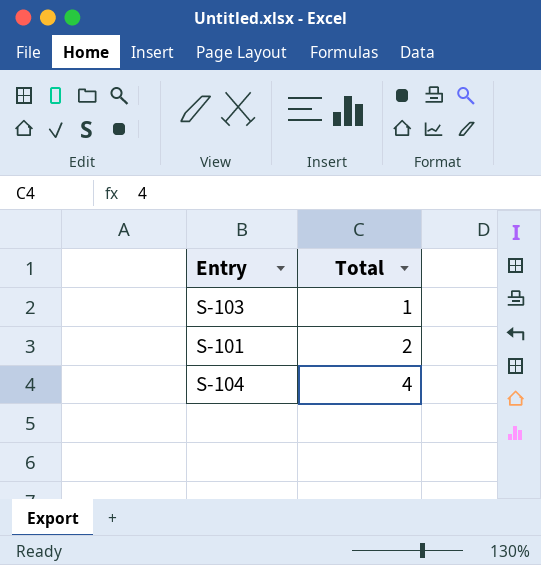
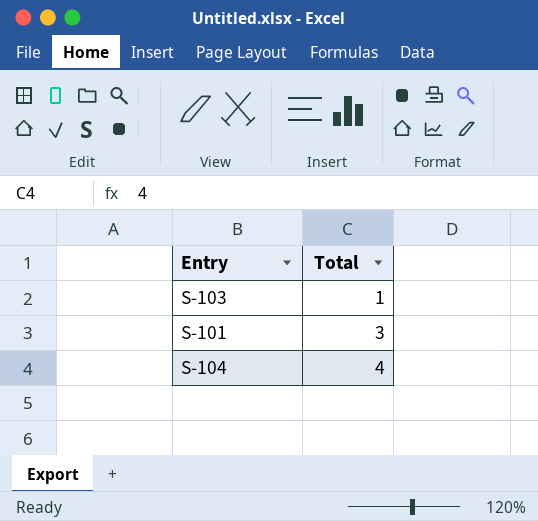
S-101 | Total: 2 -> 3

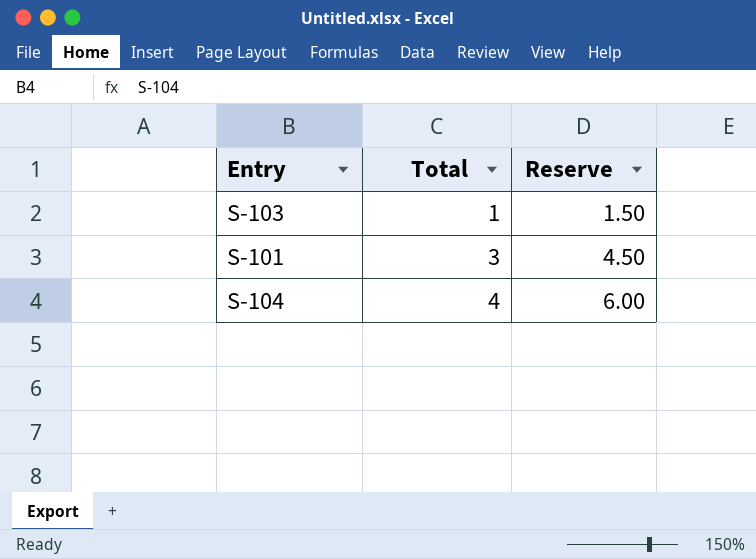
column Reserve | formula: none -> [Total] * 1.5

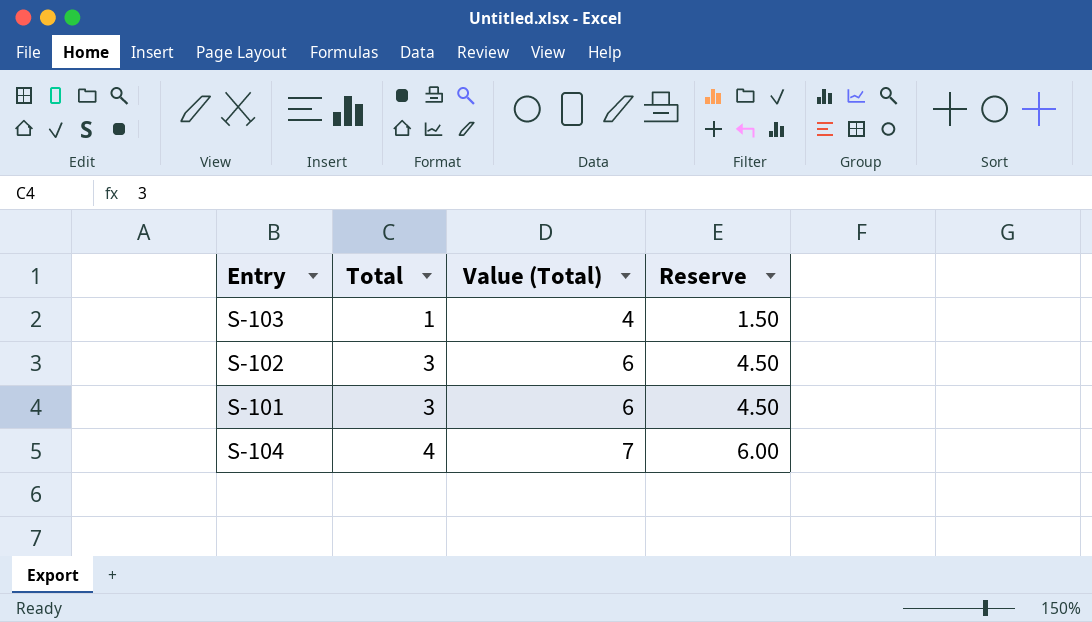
column Value (Total) | formula: none -> [Total] + 3
row S-102: none -> 3 | 6 | 4.50

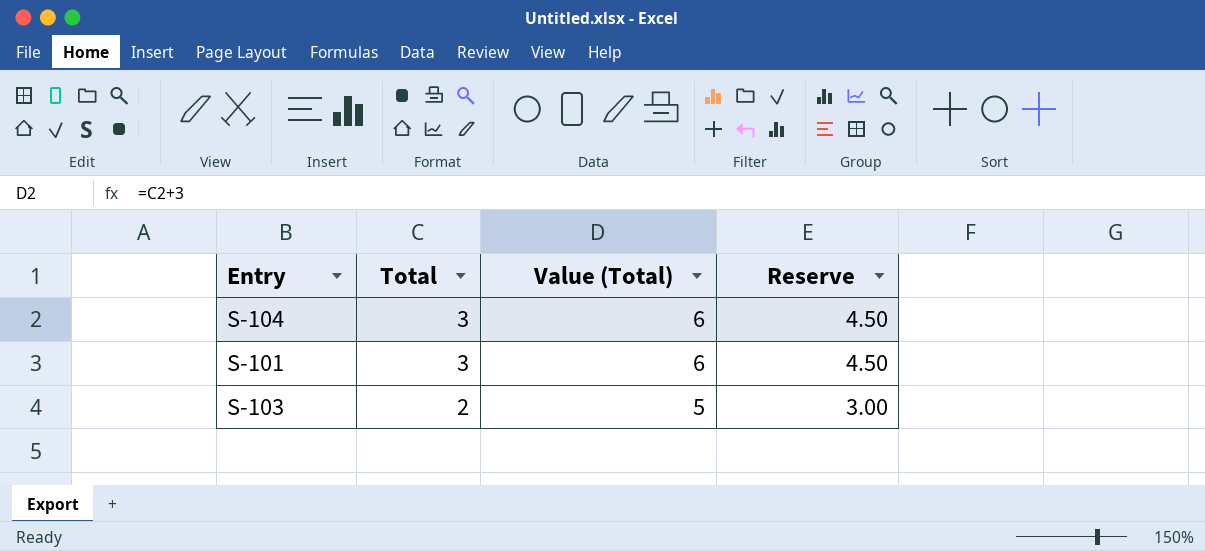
row order: Total ascending -> Total descending
row S-102: 3 | 6 | 4.50 -> none
S-104 | Total: 4 -> 3
S-104 | Value (Total): 7 -> 6
S-104 | Reserve: 6.00 -> 4.50
S-103 | Total: 1 -> 2
S-103 | Value (Total): 4 -> 5
S-103 | Reserve: 1.50 -> 3.00

